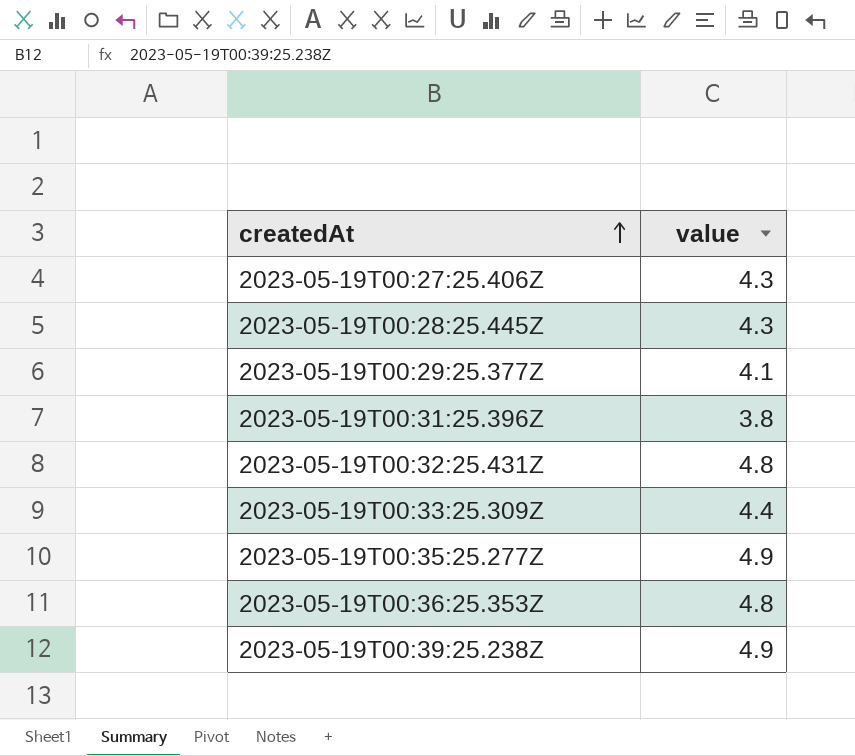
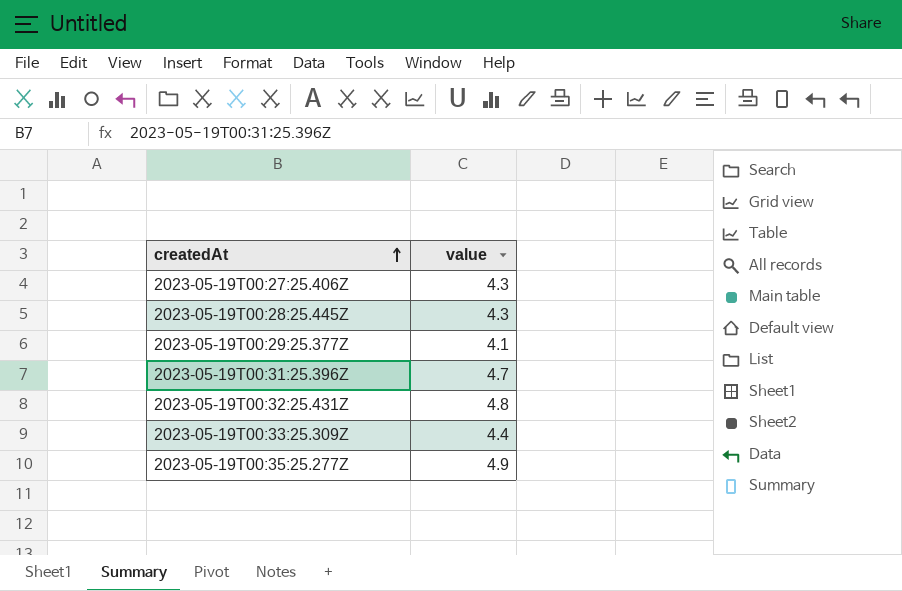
row 2023-05-19T00:36:25.353Z: 4.8 -> none
row 2023-05-19T00:39:25.238Z: 4.9 -> none
2023-05-19T00:31:25.396Z | value: 3.8 -> 4.7

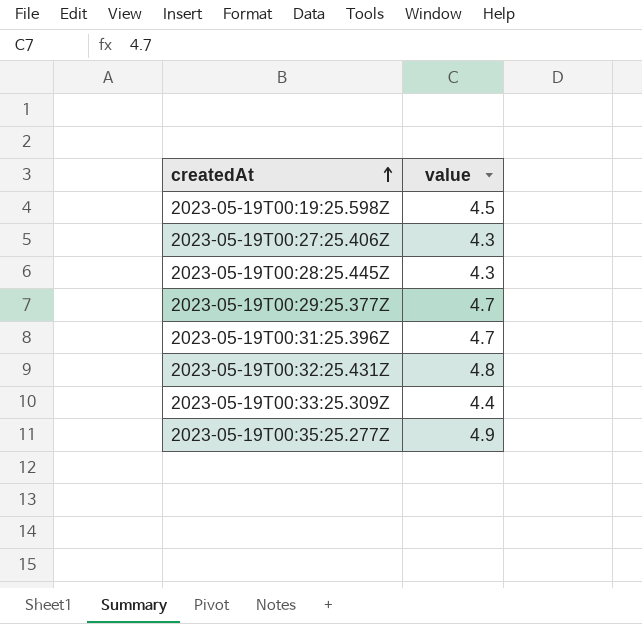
row 2023-05-19T00:19:25.598Z: none -> 4.5
2023-05-19T00:29:25.377Z | value: 4.1 -> 4.7

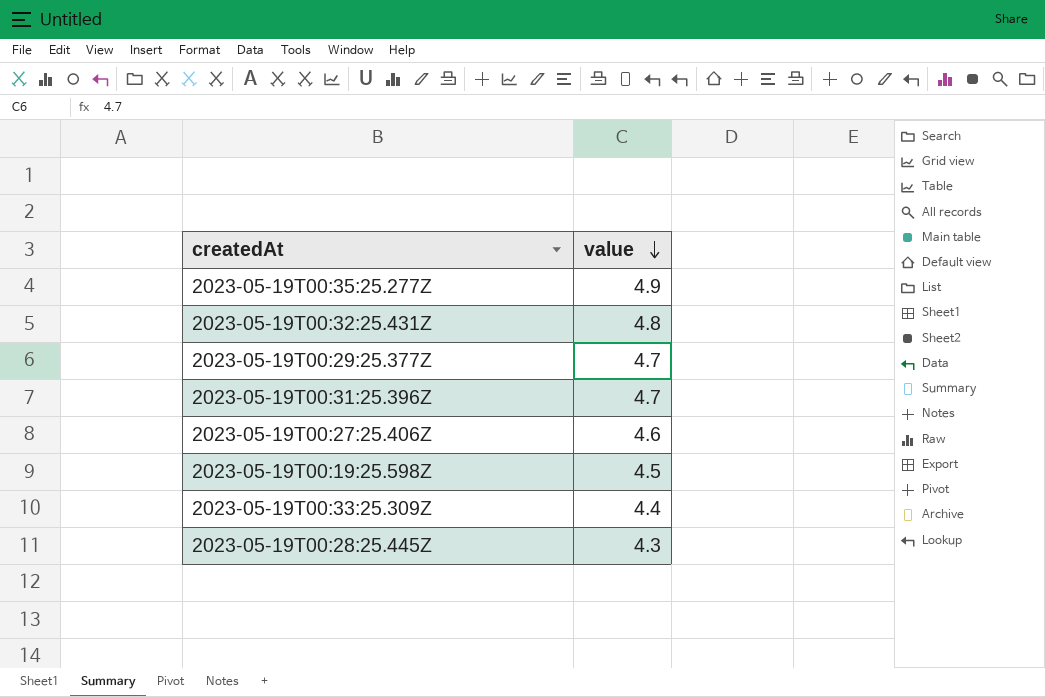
row order: createdAt ascending -> value descending
2023-05-19T00:27:25.406Z | value: 4.3 -> 4.6

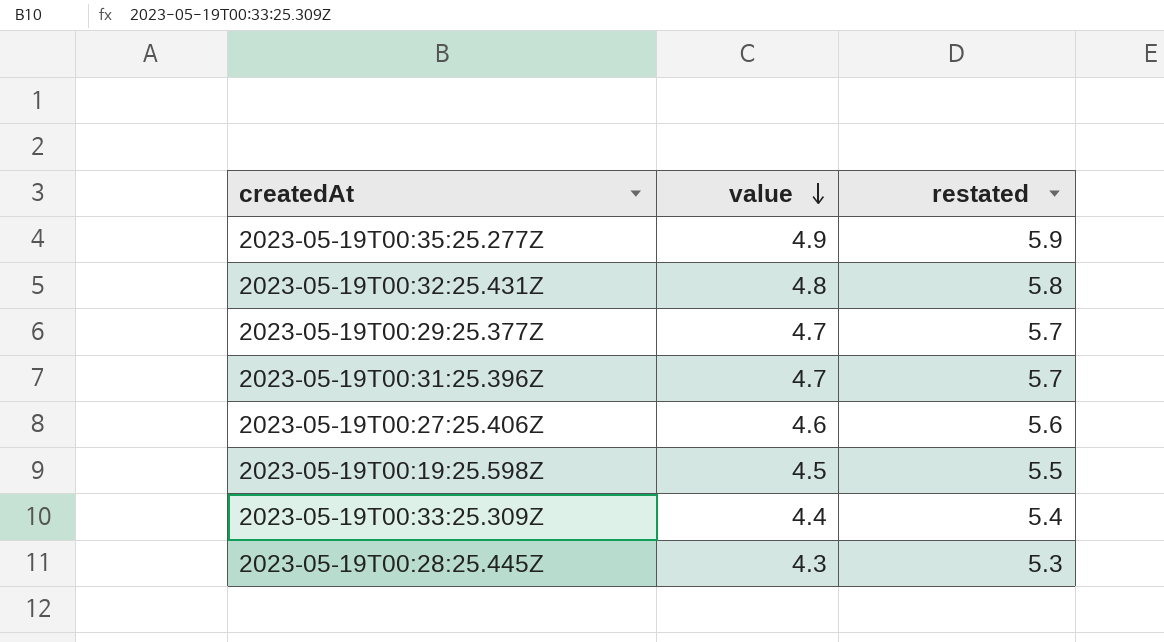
column restated | formula: none -> [value] + 1

